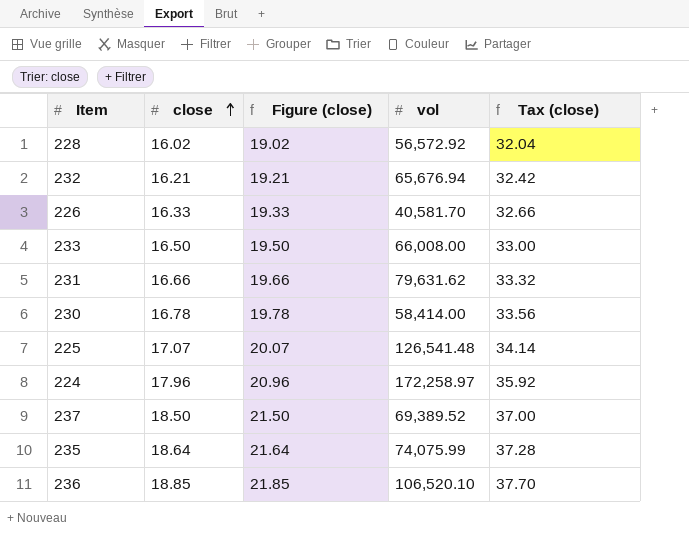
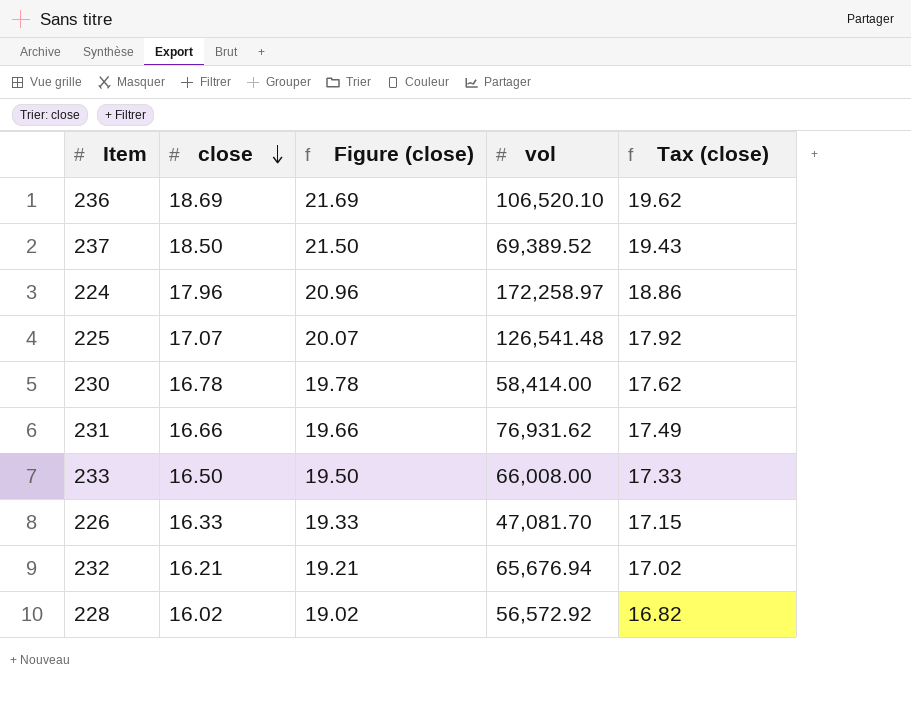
row order: close ascending -> close descending
column Tax (close) | formula: [close] * 2 -> [close] * 1.05
row 235: 18.64 | 21.64 | 74,075.99 | 37.28 -> none
236 | close: 18.85 -> 18.69
236 | Figure (close): 21.85 -> 21.69
231 | vol: 79,631.62 -> 76,931.62
226 | vol: 40,581.70 -> 47,081.70

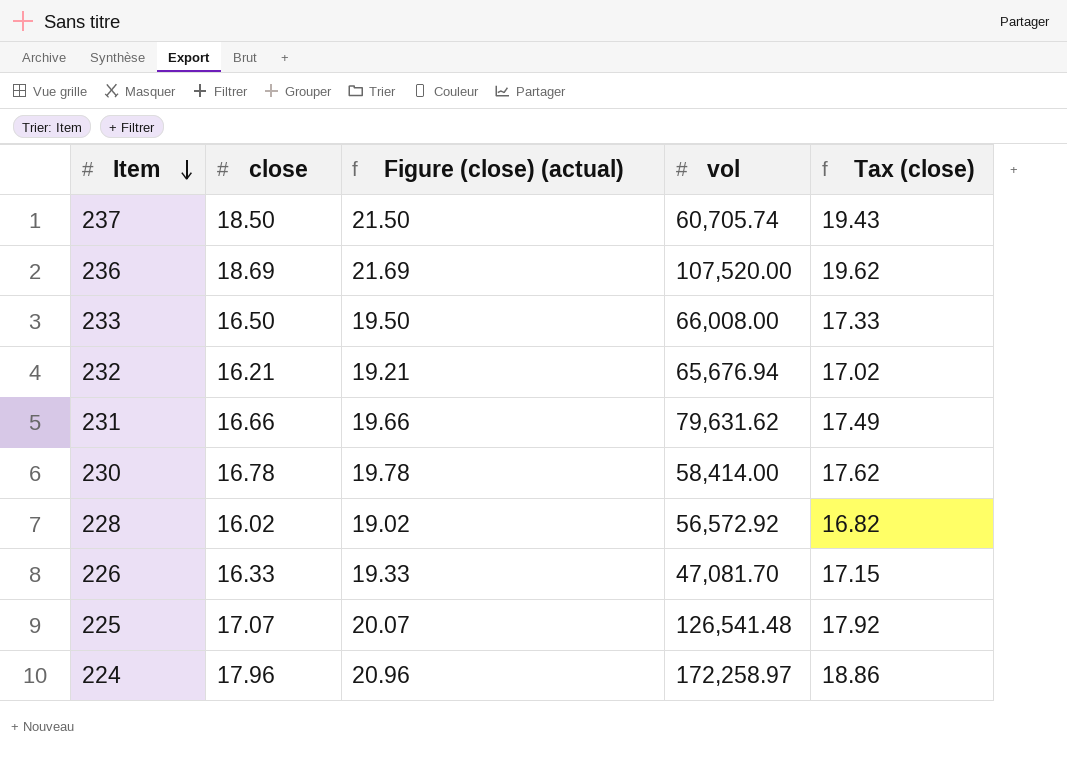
row order: close descending -> Item descending
column name: Figure (close) -> Figure (close) (actual)
237 | vol: 69,389.52 -> 60,705.74
236 | vol: 106,520.10 -> 107,520.00
231 | vol: 76,931.62 -> 79,631.62

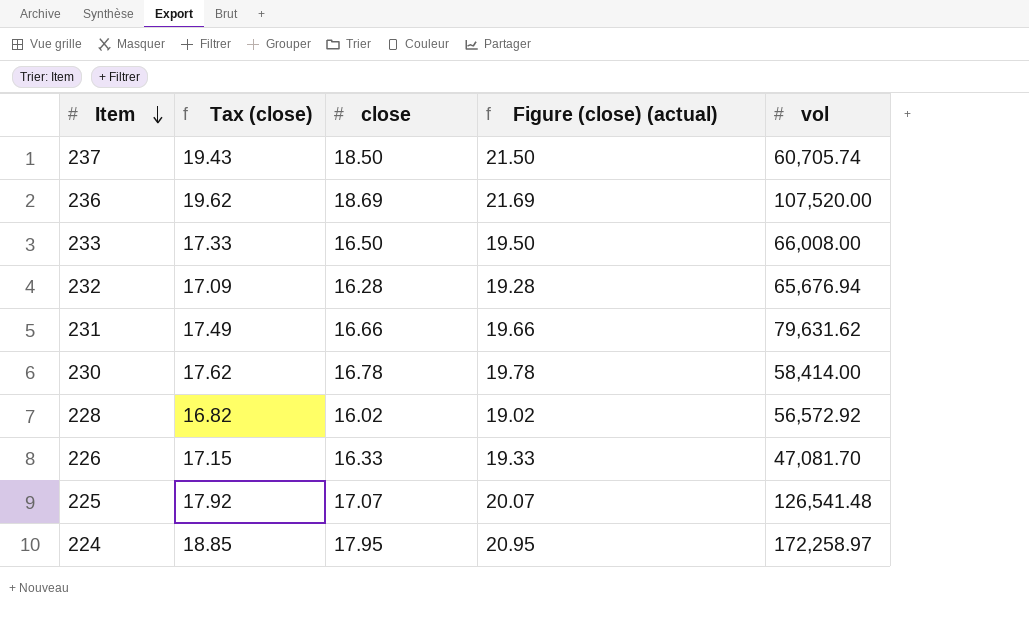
column Tax (close) | position: 5 -> 2
232 | Tax (close): 17.02 -> 17.09
232 | close: 16.21 -> 16.28
232 | Figure (close) (actual): 19.21 -> 19.28
224 | Tax (close): 18.86 -> 18.85
224 | close: 17.96 -> 17.95
224 | Figure (close) (actual): 20.96 -> 20.95

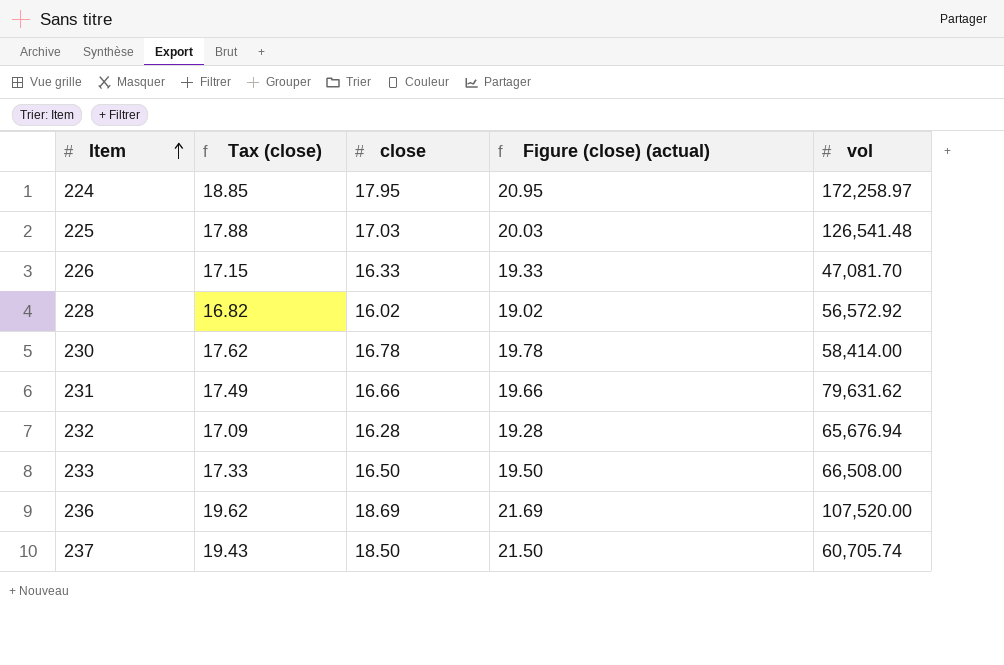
row order: Item descending -> Item ascending
225 | Tax (close): 17.92 -> 17.88
225 | close: 17.07 -> 17.03
225 | Figure (close) (actual): 20.07 -> 20.03
233 | vol: 66,008.00 -> 66,508.00

